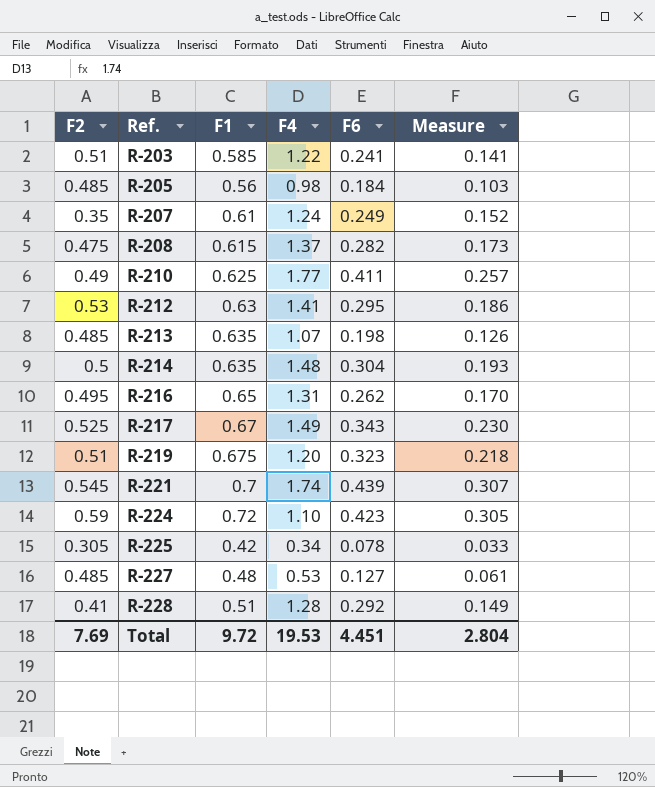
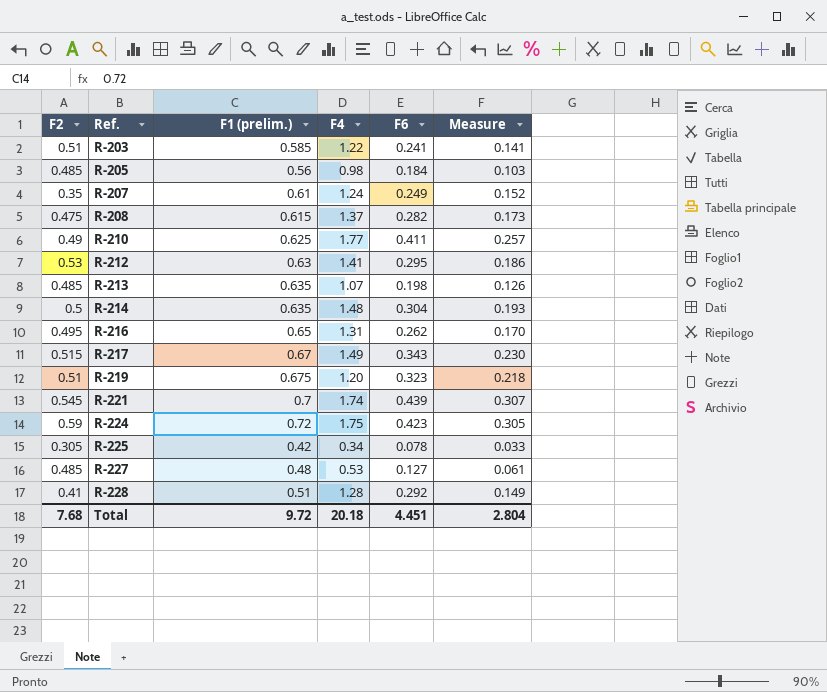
column name: F1 -> F1 (prelim.)
R-217 | F2: 0.525 -> 0.515
R-224 | F4: 1.10 -> 1.75
Total | F2: 7.69 -> 7.68
Total | F4: 19.53 -> 20.18

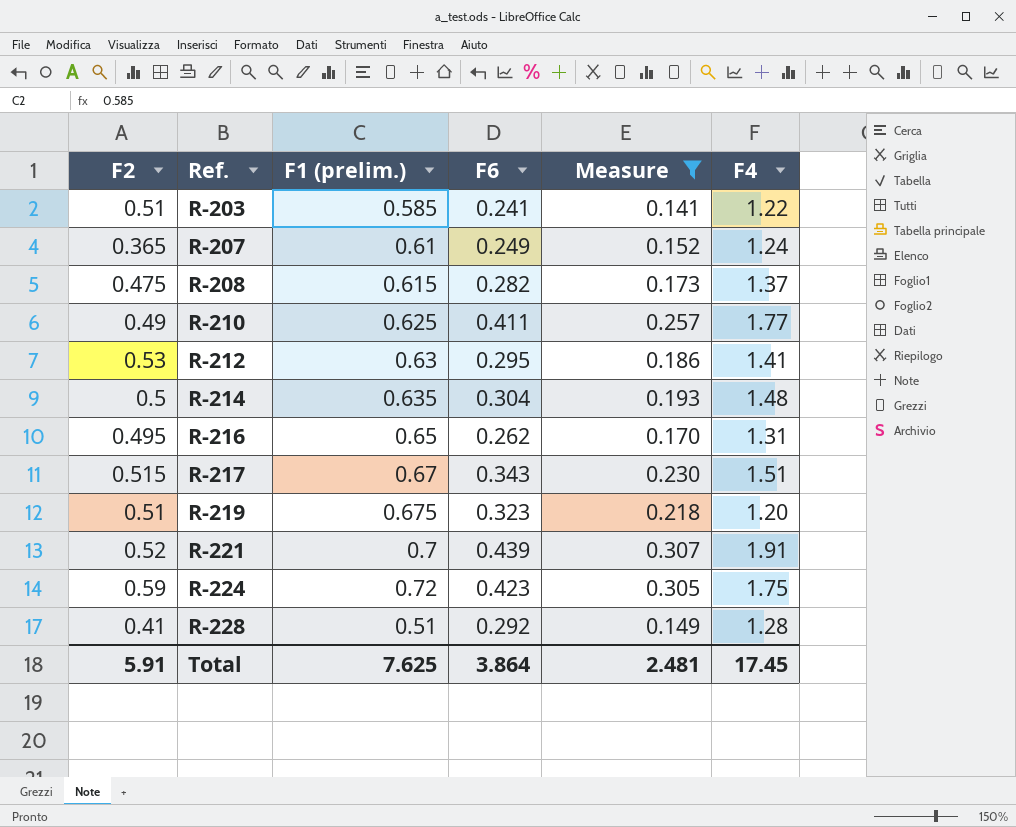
filter: none -> Measure >= 0.141
column F4 | position: 4 -> 6
R-207 | F2: 0.35 -> 0.365
R-217 | F4: 1.49 -> 1.51
R-221 | F2: 0.545 -> 0.52
R-221 | F4: 1.74 -> 1.91
Total | F2: 7.68 -> 5.91
Total | F1 (prelim.): 9.72 -> 7.625
Total | F6: 4.451 -> 3.864
Total | Measure: 2.804 -> 2.481
Total | F4: 20.18 -> 17.45

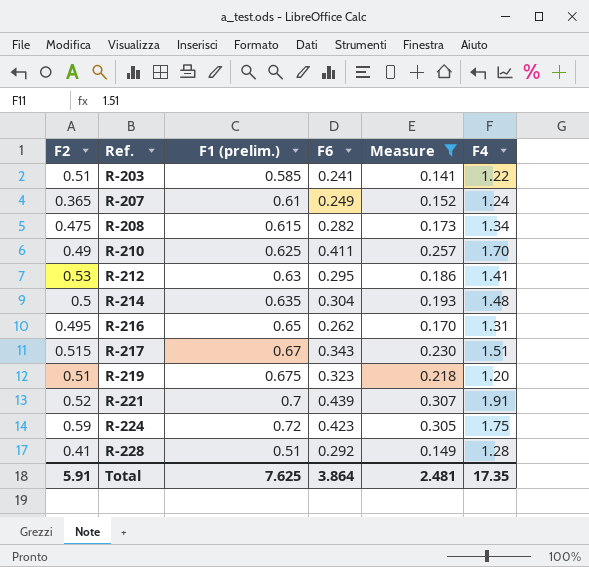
R-208 | F4: 1.37 -> 1.34
R-210 | F4: 1.77 -> 1.70
Total | F4: 17.45 -> 17.35

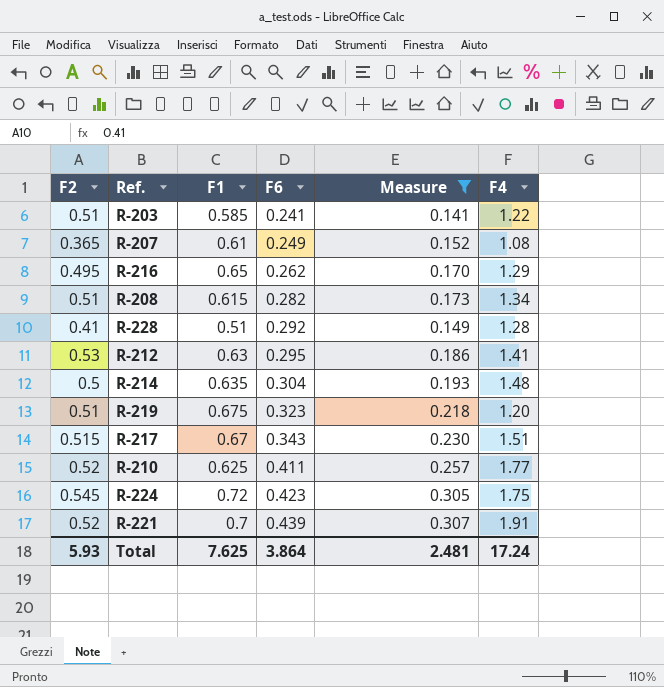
row order: Ref. ascending -> F6 ascending
column name: F1 (prelim.) -> F1
R-207 | F4: 1.24 -> 1.08
R-216 | F4: 1.31 -> 1.29
R-208 | F2: 0.475 -> 0.51
R-210 | F2: 0.49 -> 0.52
R-210 | F4: 1.70 -> 1.77
R-224 | F2: 0.59 -> 0.545
Total | F2: 5.91 -> 5.93
Total | F4: 17.35 -> 17.24

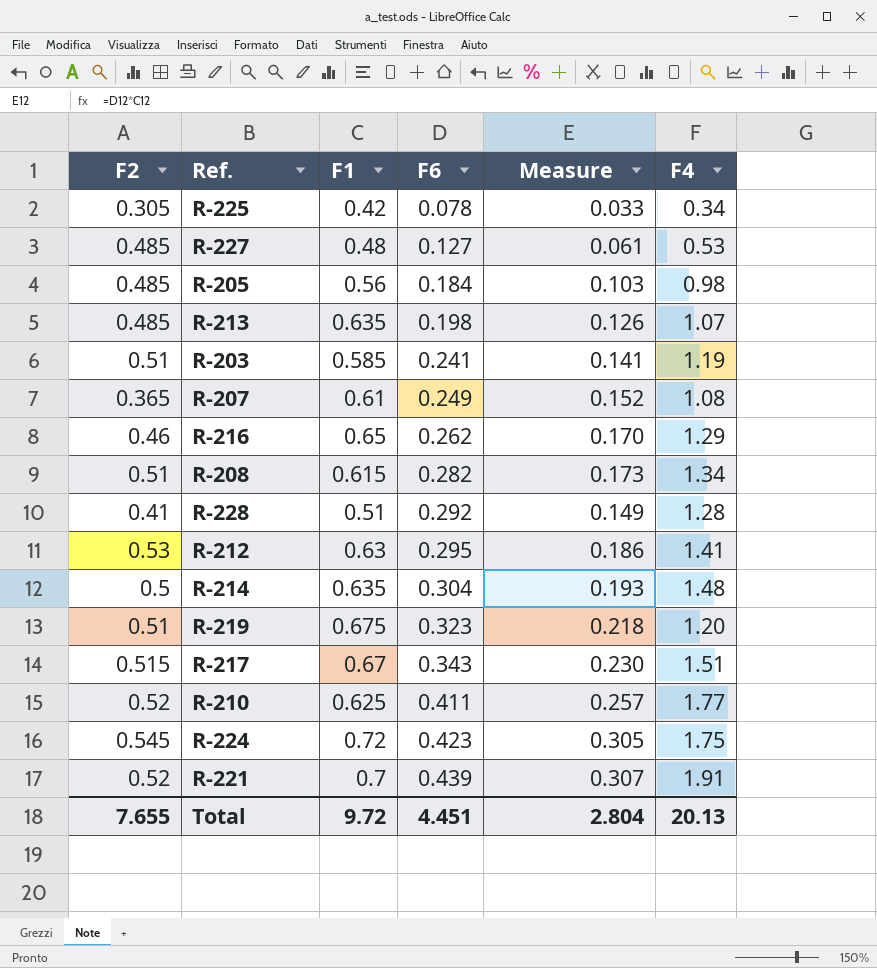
filter: Measure >= 0.141 -> none
R-203 | F4: 1.22 -> 1.19
R-216 | F2: 0.495 -> 0.46
Total | F2: 5.93 -> 7.655
Total | F1: 7.625 -> 9.72
Total | F6: 3.864 -> 4.451
Total | Measure: 2.481 -> 2.804
Total | F4: 17.24 -> 20.13

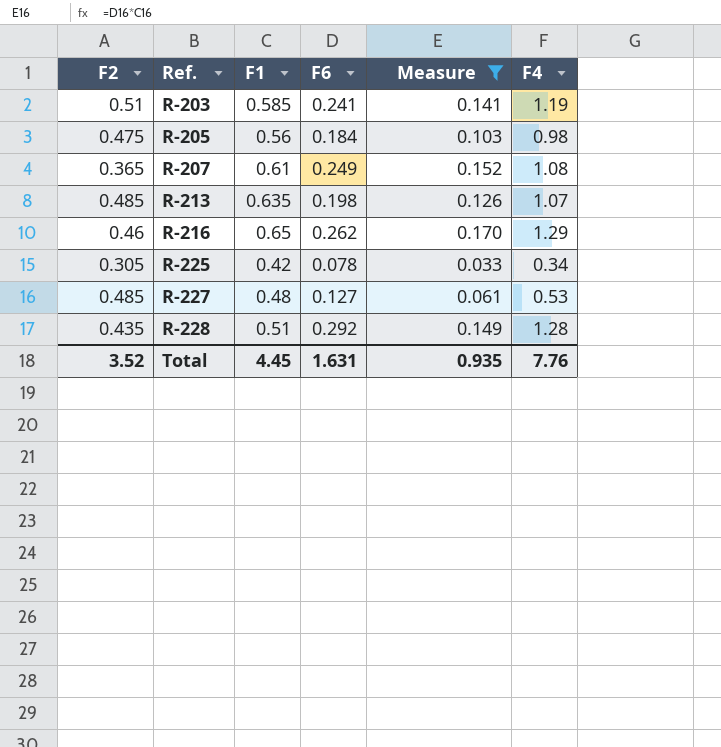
filter: none -> Measure <= 0.170
row order: F6 ascending -> Ref. ascending
R-205 | F2: 0.485 -> 0.475
R-228 | F2: 0.41 -> 0.435
Total | F2: 7.655 -> 3.52
Total | F1: 9.72 -> 4.45
Total | F6: 4.451 -> 1.631
Total | Measure: 2.804 -> 0.935
Total | F4: 20.13 -> 7.76

